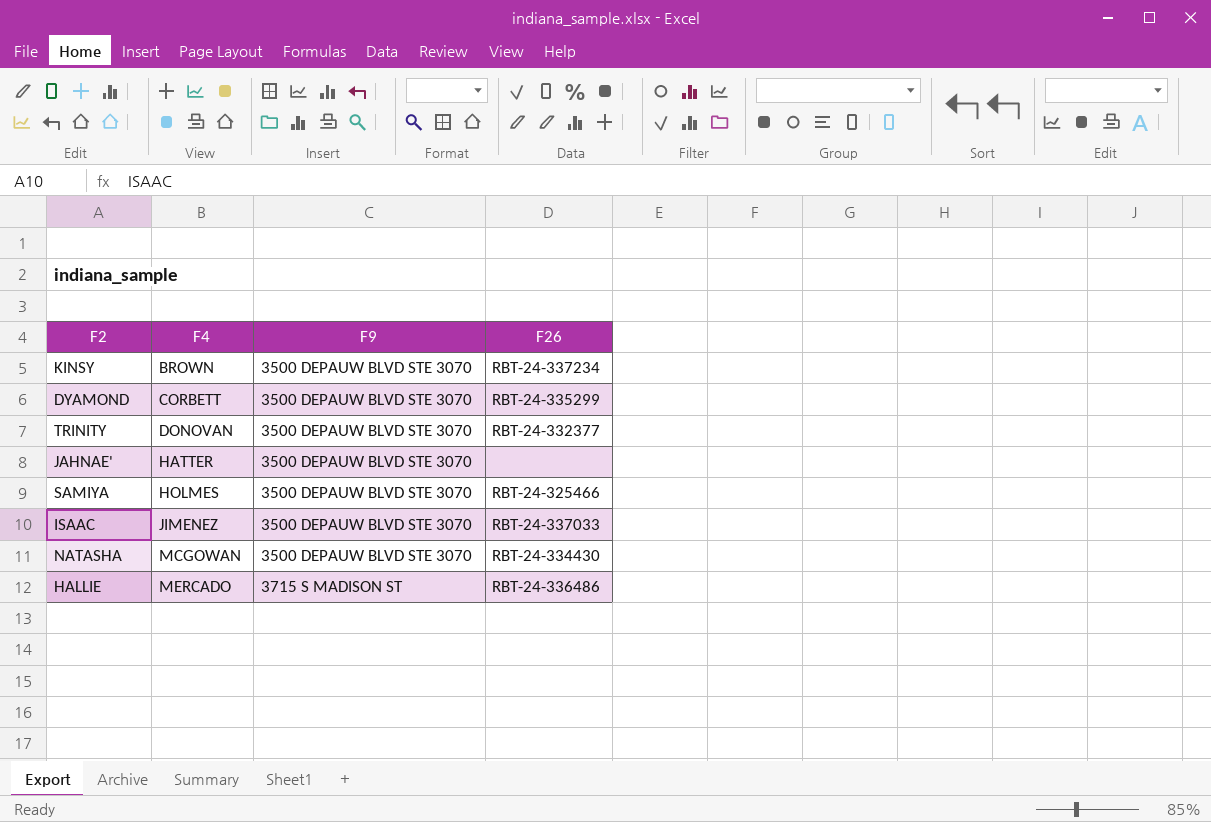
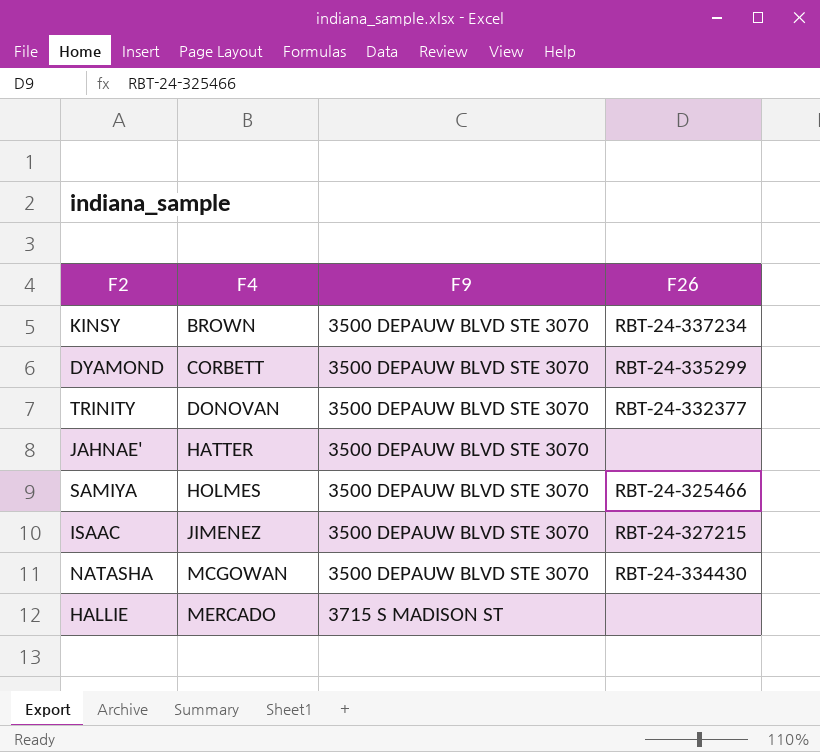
ISAAC | F26: RBT-24-337033 -> RBT-24-327215
HALLIE | F26: RBT-24-336486 -> none

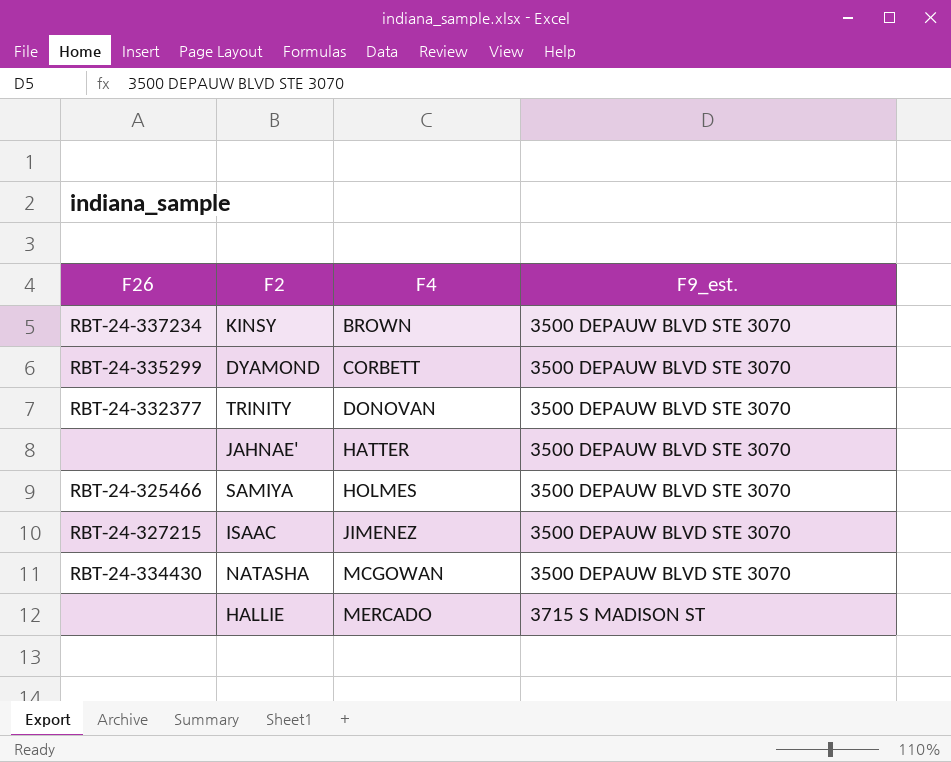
column F26 | position: 4 -> 1
column name: F9 -> F9_est.

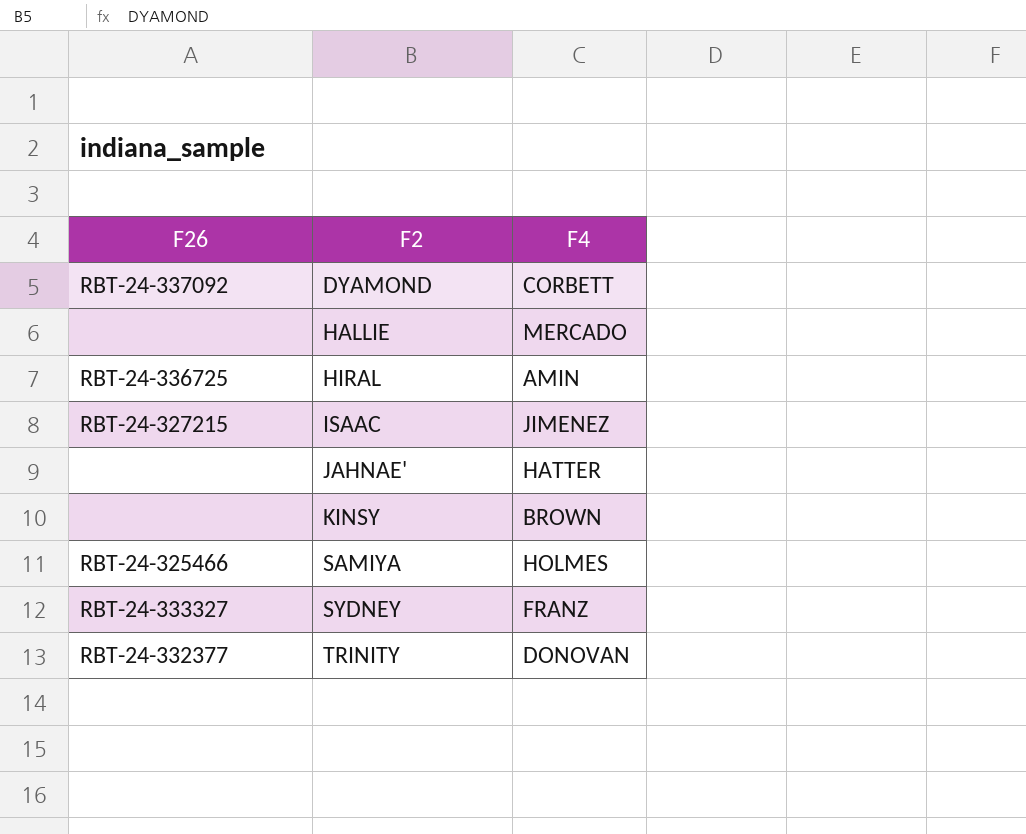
row order: F4 ascending -> F2 ascending
column F9_est. | position: 4 -> none
row NATASHA: RBT-24-334430 | MCGOWAN | 3500 DEPAUW BLVD STE 3070 -> none
DYAMOND | F26: RBT-24-335299 -> RBT-24-337092
row HIRAL: none -> RBT-24-336725 | AMIN
KINSY | F26: RBT-24-337234 -> none
row SYDNEY: none -> RBT-24-333327 | FRANZ

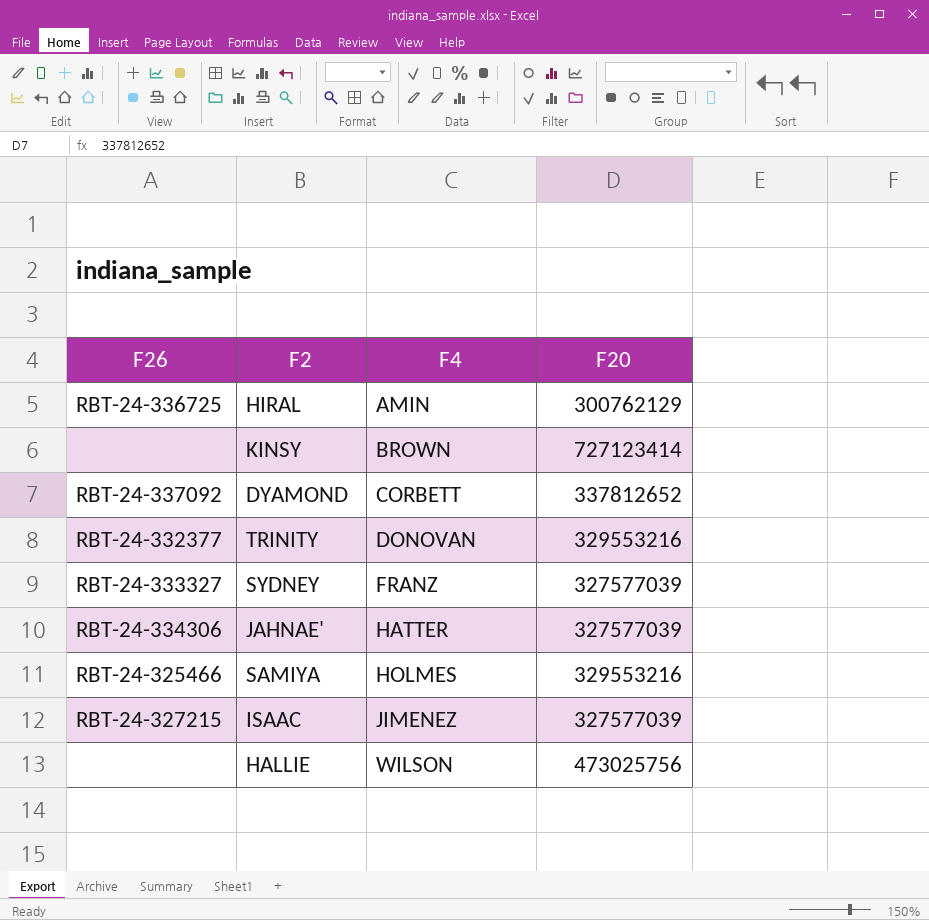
row order: F2 ascending -> F4 ascending
column F20 | position: none -> 4
JAHNAE' | F26: none -> RBT-24-334306
HALLIE | F4: MERCADO -> WILSON

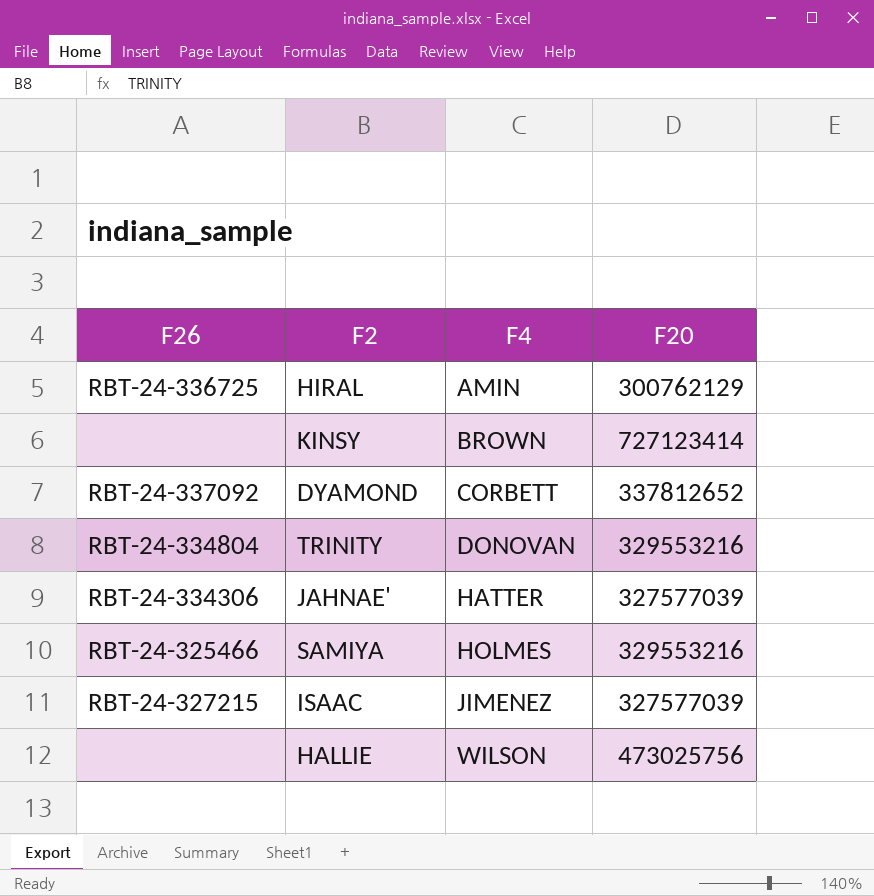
row SYDNEY: RBT-24-333327 | FRANZ | 327577039 -> none
TRINITY | F26: RBT-24-332377 -> RBT-24-334804

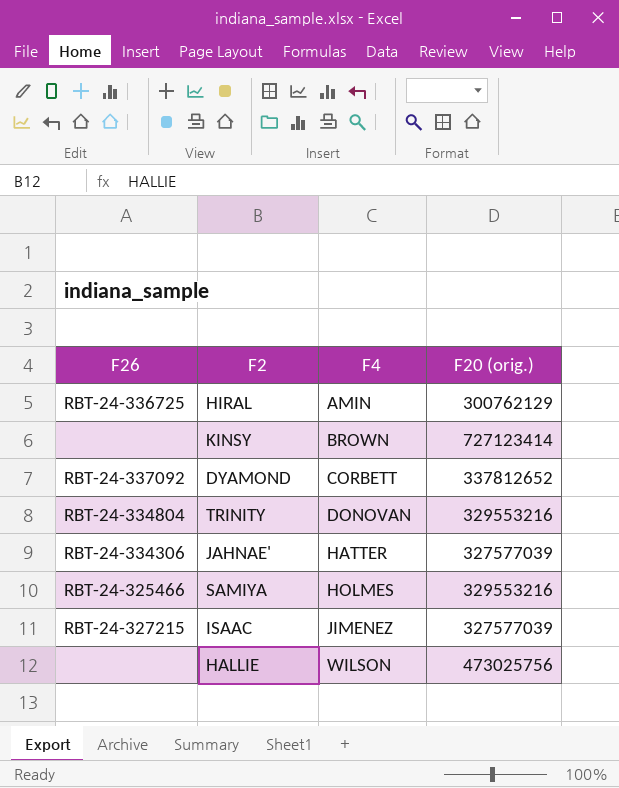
column name: F20 -> F20 (orig.)

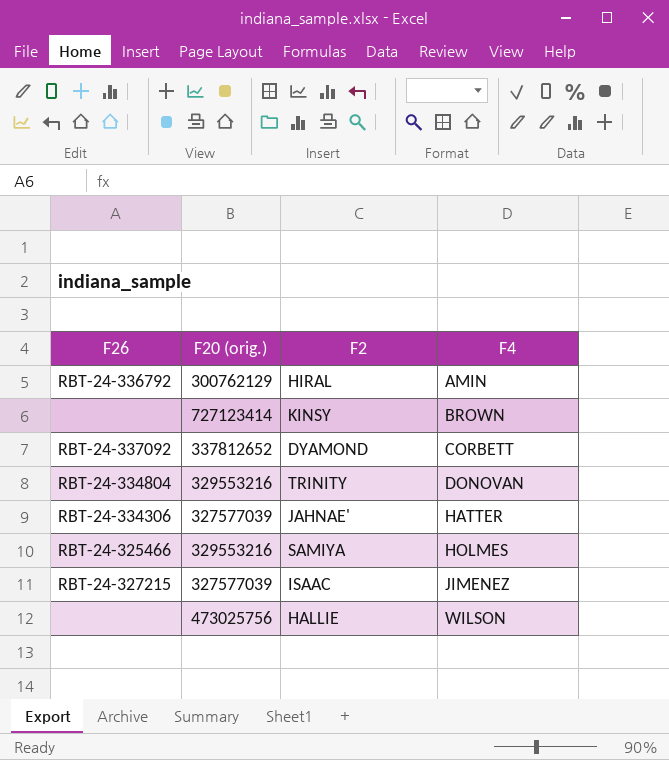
column F20 (orig.) | position: 4 -> 2
HIRAL | F26: RBT-24-336725 -> RBT-24-336792

